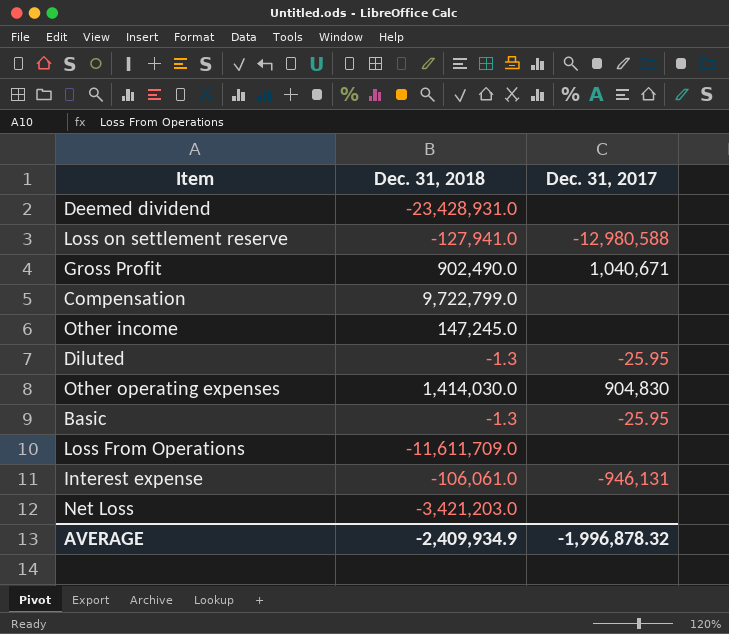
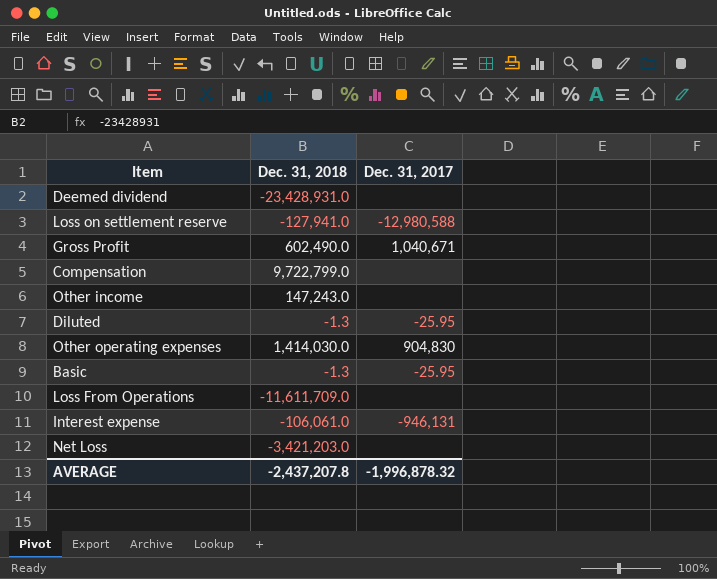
Gross Profit | Dec. 31, 2018: 902,490.0 -> 602,490.0
Other income | Dec. 31, 2018: 147,245.0 -> 147,243.0
AVERAGE | Dec. 31, 2018: -2,409,934.9 -> -2,437,207.8

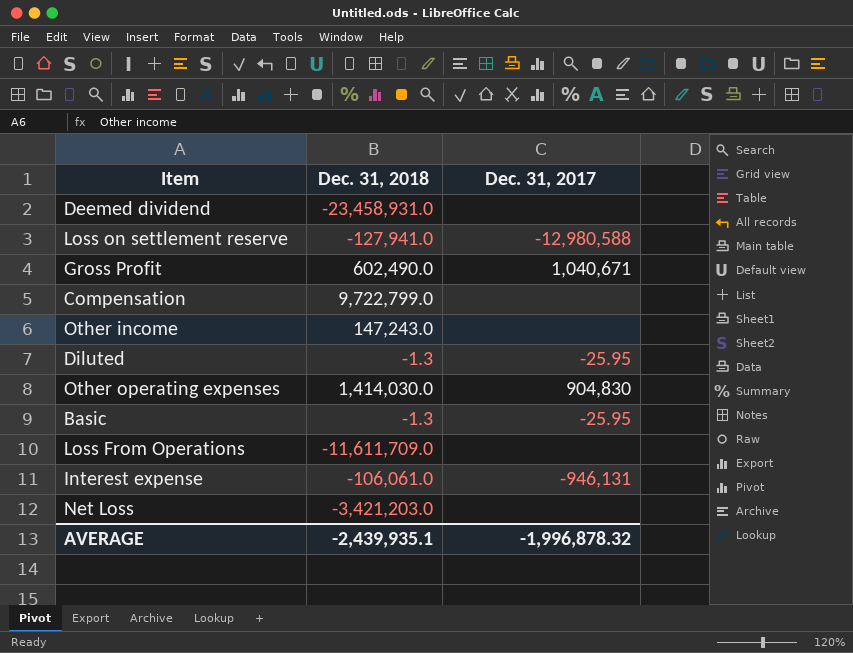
Deemed dividend | Dec. 31, 2018: -23,428,931.0 -> -23,458,931.0
AVERAGE | Dec. 31, 2018: -2,437,207.8 -> -2,439,935.1

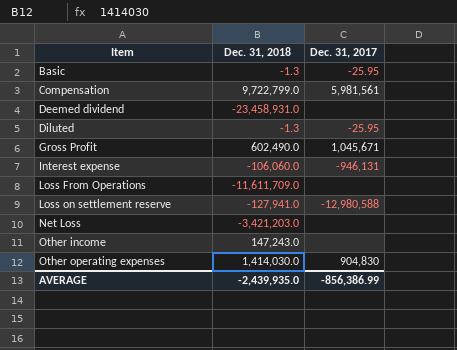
row order: none -> Item ascending
Compensation | Dec. 31, 2017: none -> 5,981,561
Gross Profit | Dec. 31, 2017: 1,040,671 -> 1,045,671
Interest expense | Dec. 31, 2018: -106,061.0 -> -106,060.0
AVERAGE | Dec. 31, 2018: -2,439,935.1 -> -2,439,935.0
AVERAGE | Dec. 31, 2017: -1,996,878.32 -> -856,386.99

